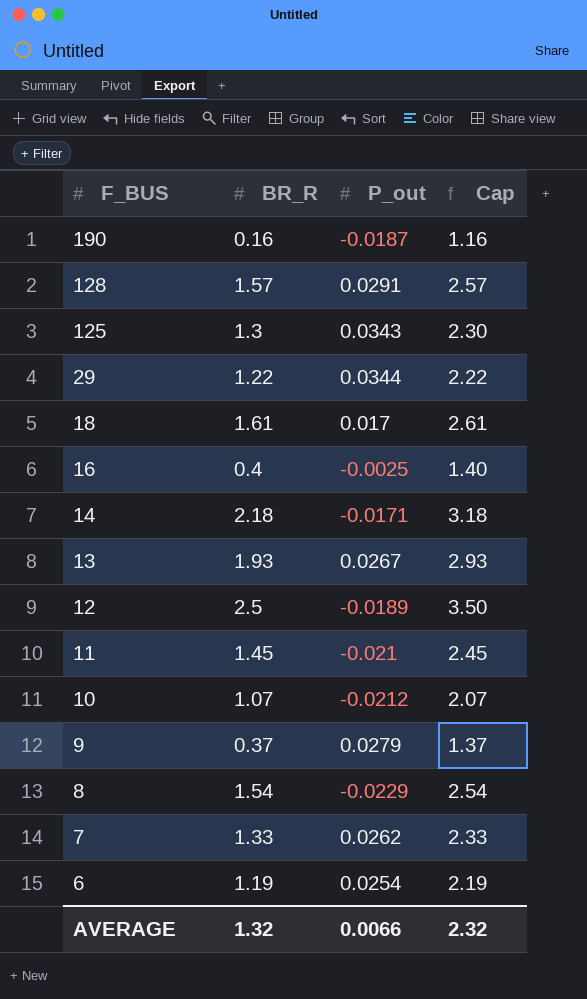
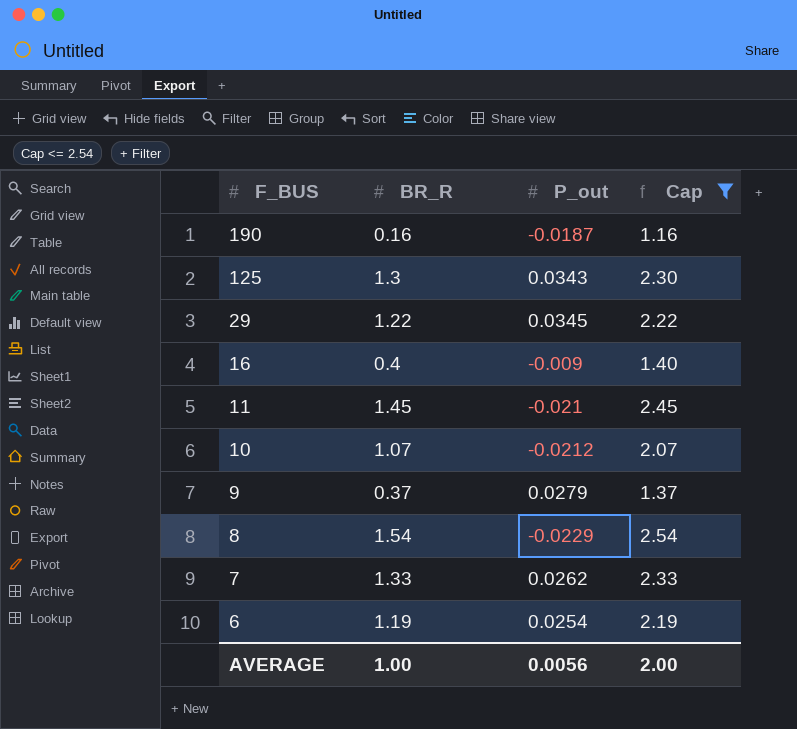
filter: none -> Cap <= 2.54
29 | P_out: 0.0344 -> 0.0345
16 | P_out: -0.0025 -> -0.009
AVERAGE | BR_R: 1.32 -> 1.00
AVERAGE | P_out: 0.0066 -> 0.0056
AVERAGE | Cap: 2.32 -> 2.00

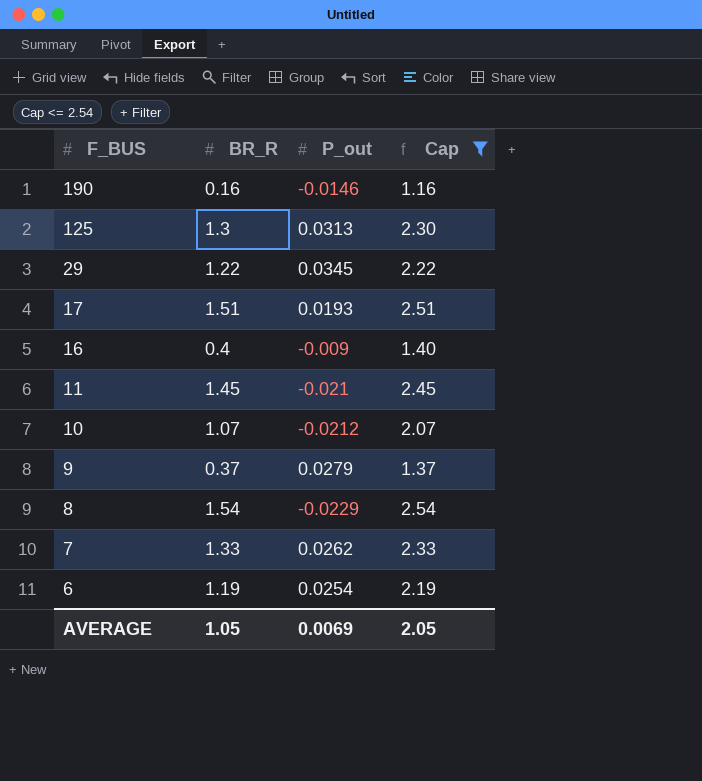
190 | P_out: -0.0187 -> -0.0146
125 | P_out: 0.0343 -> 0.0313
row 17: none -> 1.51 | 0.0193 | 2.51
AVERAGE | BR_R: 1.00 -> 1.05
AVERAGE | P_out: 0.0056 -> 0.0069
AVERAGE | Cap: 2.00 -> 2.05

